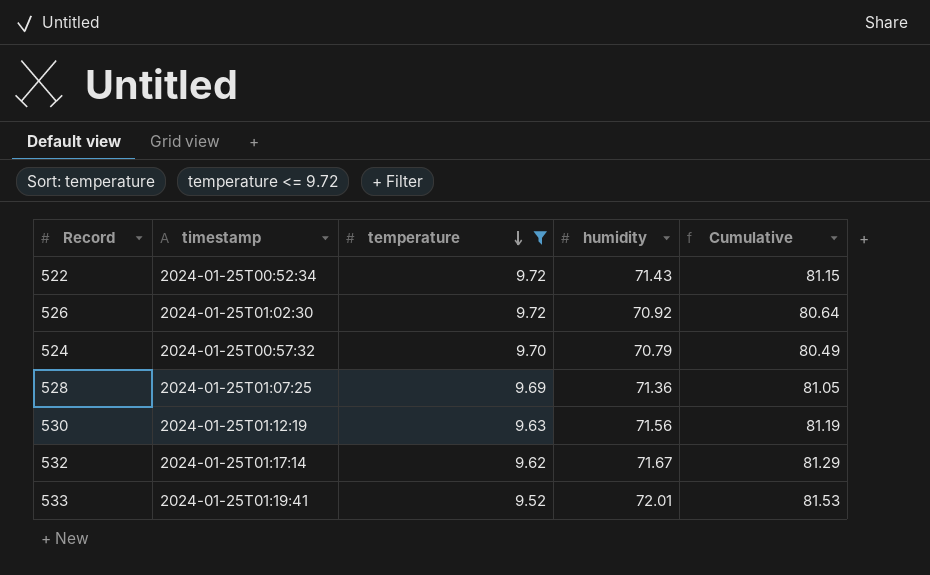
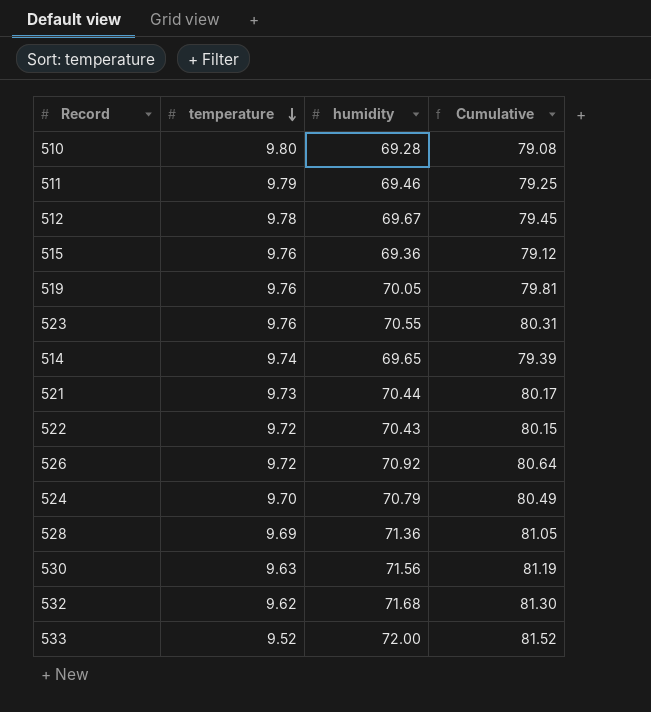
filter: temperature <= 9.72 -> none
column timestamp | position: 2 -> none
522 | humidity: 71.43 -> 70.43
522 | Cumulative: 81.15 -> 80.15
532 | humidity: 71.67 -> 71.68
532 | Cumulative: 81.29 -> 81.30
533 | humidity: 72.01 -> 72.00
533 | Cumulative: 81.53 -> 81.52

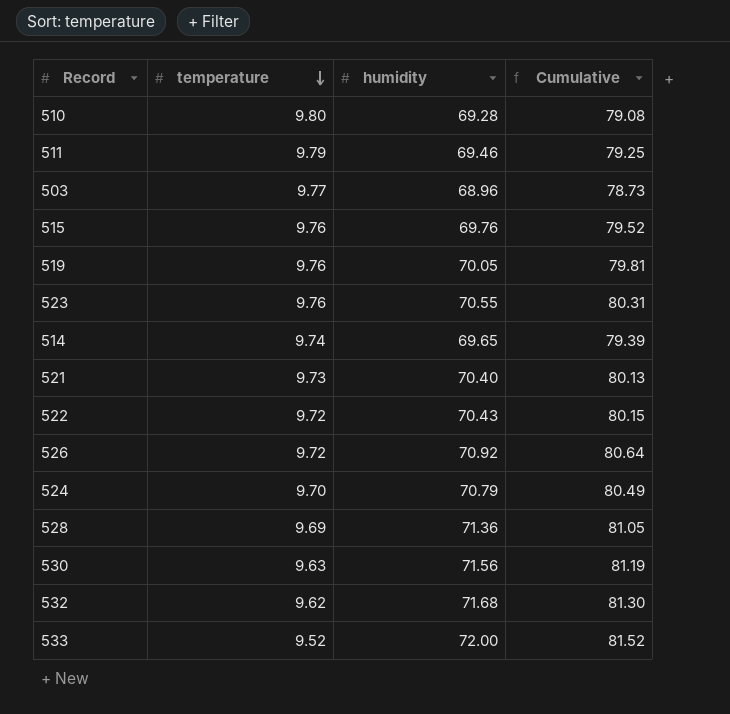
row 512: 9.78 | 69.67 | 79.45 -> none
row 503: none -> 9.77 | 68.96 | 78.73
515 | humidity: 69.36 -> 69.76
515 | Cumulative: 79.12 -> 79.52
521 | humidity: 70.44 -> 70.40
521 | Cumulative: 80.17 -> 80.13

